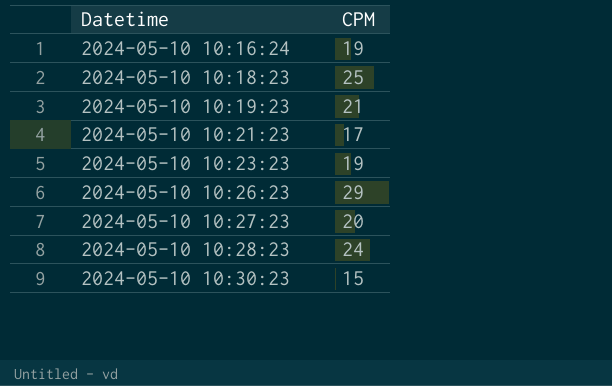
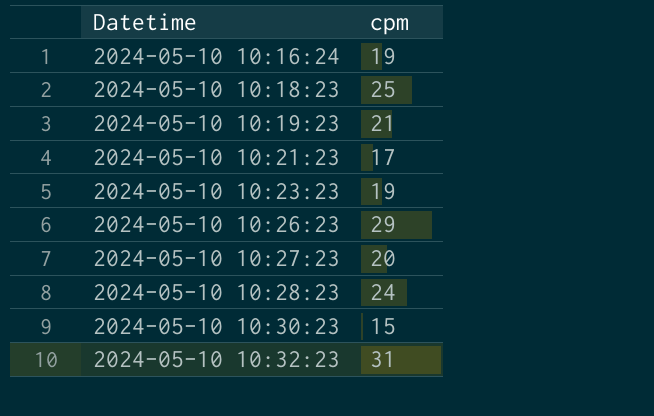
column name: CPM -> cpm
row 2024-05-10 10:32:23: none -> 31

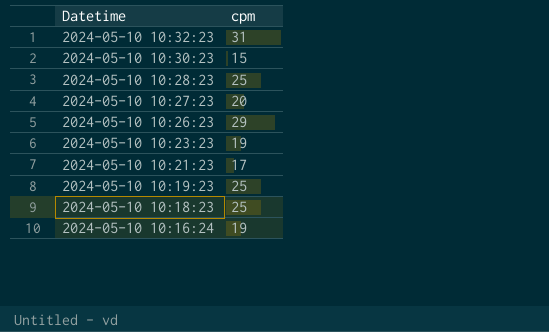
row order: Datetime ascending -> Datetime descending
2024-05-10 10:28:23 | cpm: 24 -> 25
2024-05-10 10:19:23 | cpm: 21 -> 25

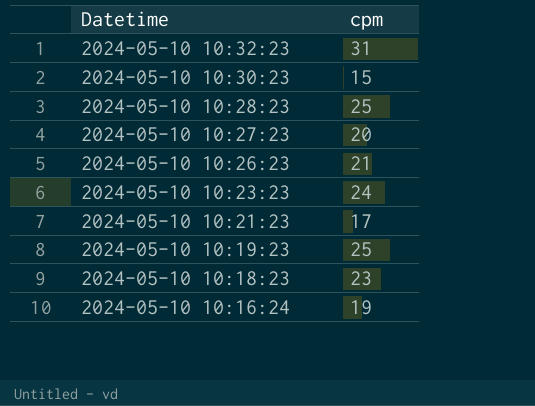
2024-05-10 10:26:23 | cpm: 29 -> 21
2024-05-10 10:23:23 | cpm: 19 -> 24
2024-05-10 10:18:23 | cpm: 25 -> 23

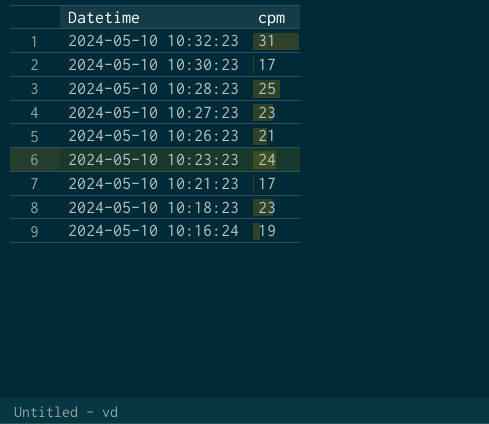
row 2024-05-10 10:19:23: 25 -> none
2024-05-10 10:30:23 | cpm: 15 -> 17
2024-05-10 10:27:23 | cpm: 20 -> 23

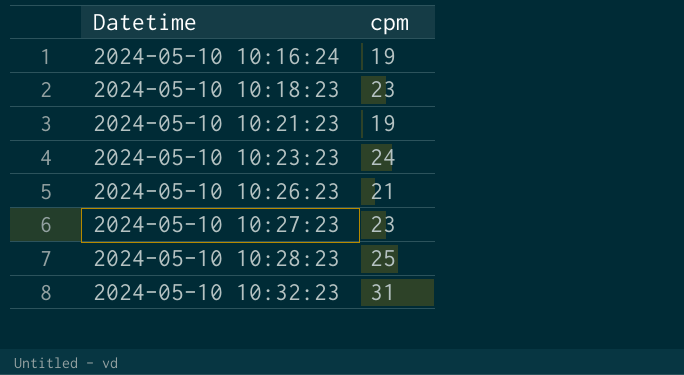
row order: Datetime descending -> Datetime ascending
row 2024-05-10 10:30:23: 17 -> none
2024-05-10 10:21:23 | cpm: 17 -> 19

